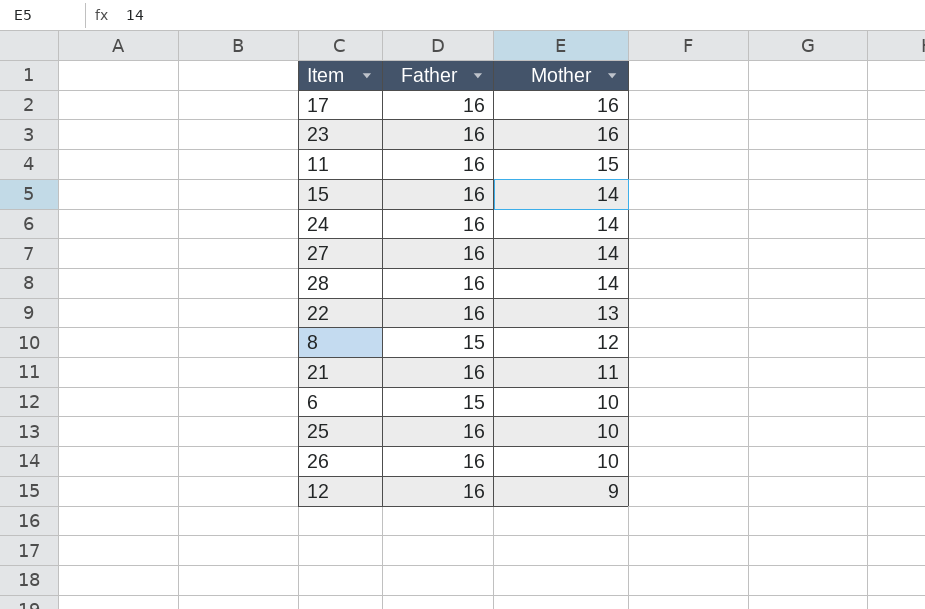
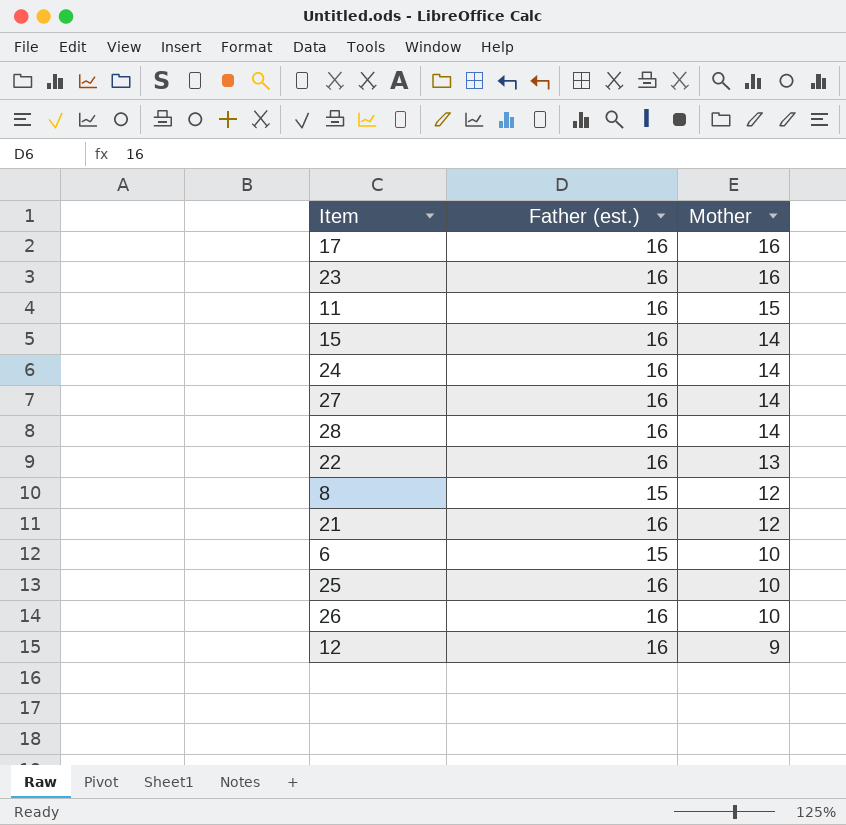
column name: Father -> Father (est.)
21 | Mother: 11 -> 12

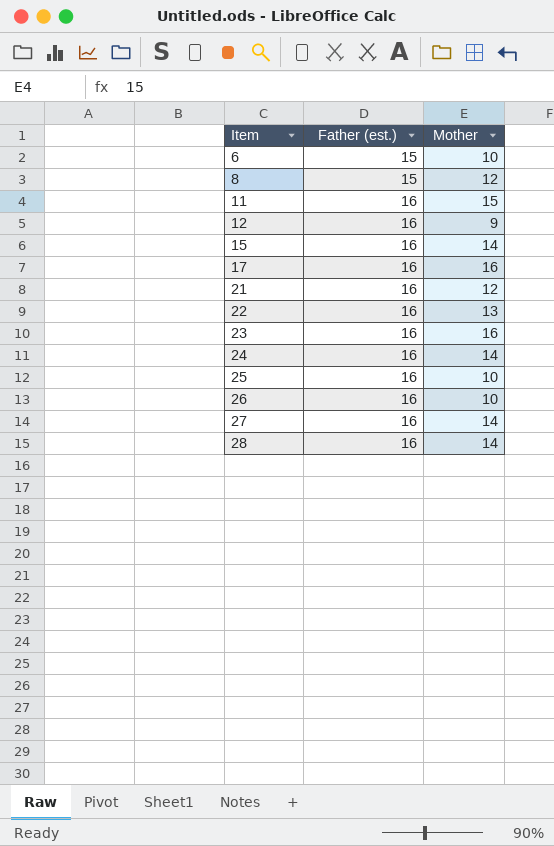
row order: Mother descending -> Item ascending

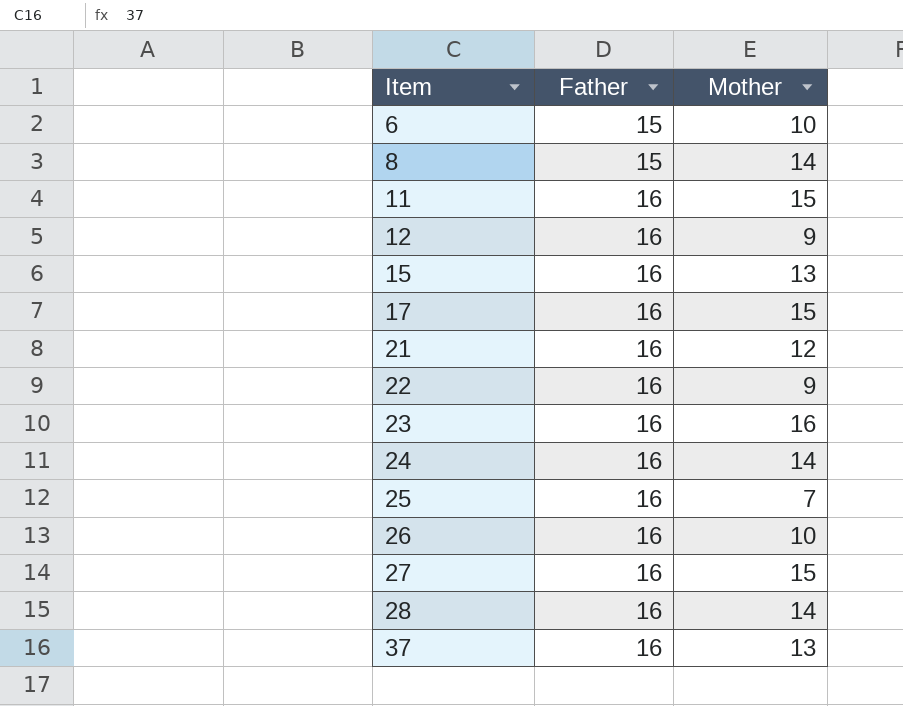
column name: Father (est.) -> Father
8 | Mother: 12 -> 14
15 | Mother: 14 -> 13
17 | Mother: 16 -> 15
22 | Mother: 13 -> 9
25 | Mother: 10 -> 7
27 | Mother: 14 -> 15
row 37: none -> 16 | 13

